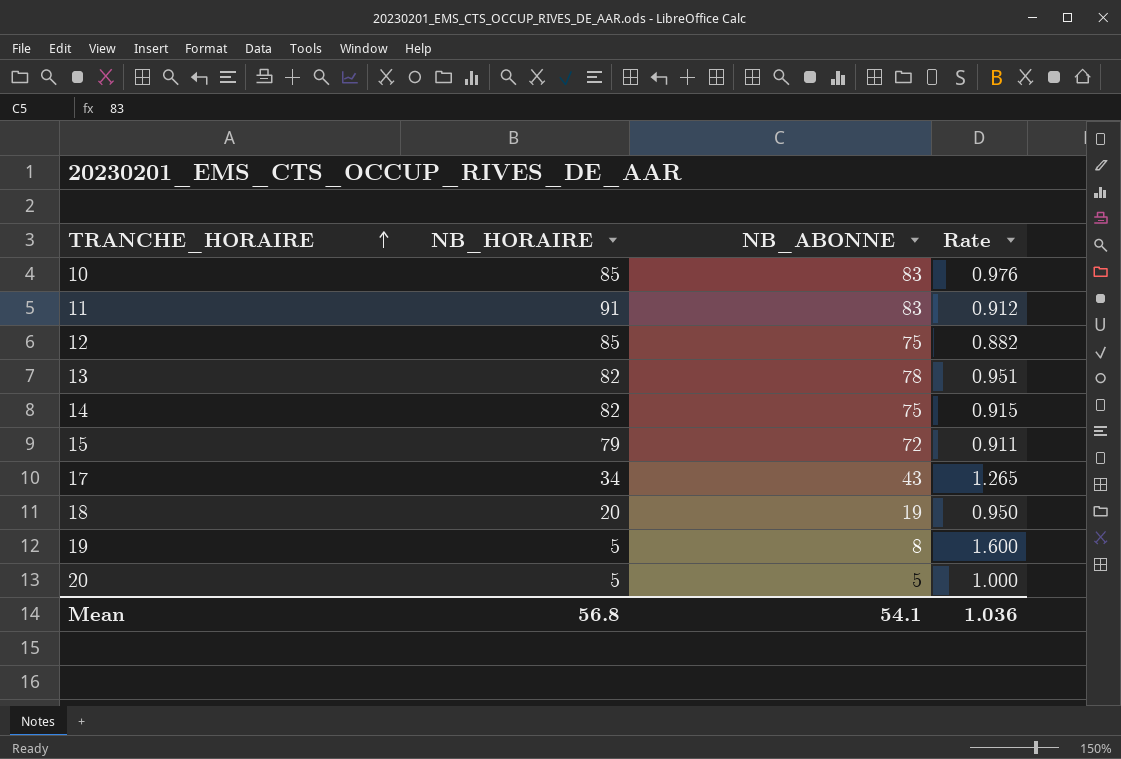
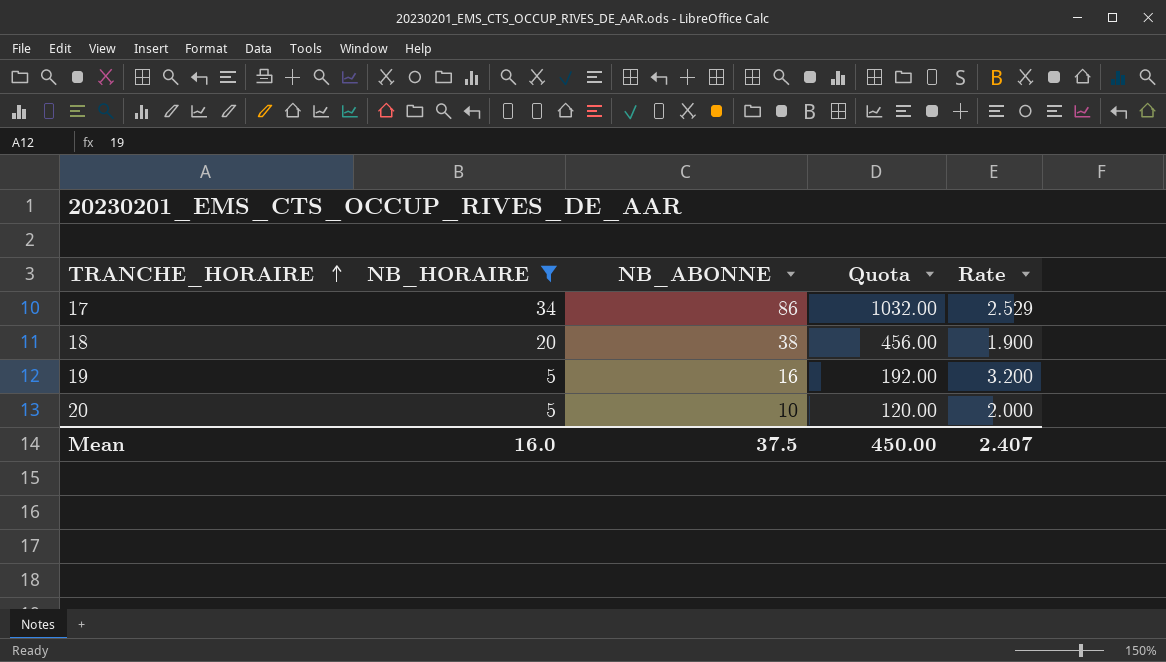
filter: none -> NB_HORAIRE <= 34
column Quota | formula: none -> [NB_ABONNE] * 12
17 | NB_ABONNE: 43 -> 86
17 | Rate: 1.265 -> 2.529
18 | NB_ABONNE: 19 -> 38
18 | Rate: 0.950 -> 1.900
19 | NB_ABONNE: 8 -> 16
19 | Rate: 1.600 -> 3.200
20 | NB_ABONNE: 5 -> 10
20 | Rate: 1.000 -> 2.000
Mean | NB_HORAIRE: 56.8 -> 16.0
Mean | NB_ABONNE: 54.1 -> 37.5
Mean | Rate: 1.036 -> 2.407

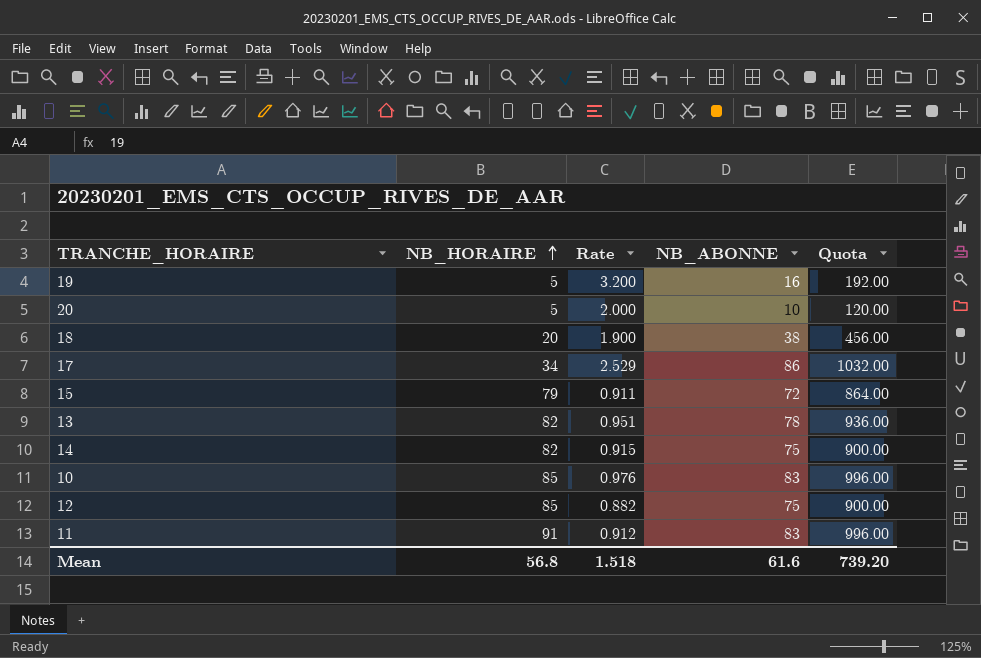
filter: NB_HORAIRE <= 34 -> none
row order: TRANCHE_HORAIRE ascending -> NB_HORAIRE ascending
column Rate | position: 5 -> 3
Mean | NB_HORAIRE: 16.0 -> 56.8
Mean | Rate: 2.407 -> 1.518
Mean | NB_ABONNE: 37.5 -> 61.6
Mean | Quota: 450.00 -> 739.20

